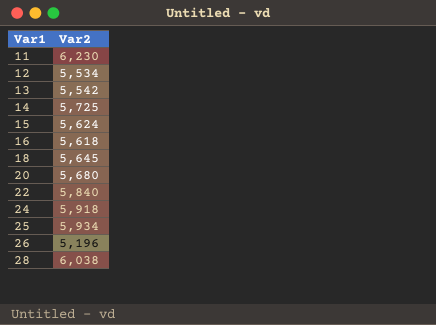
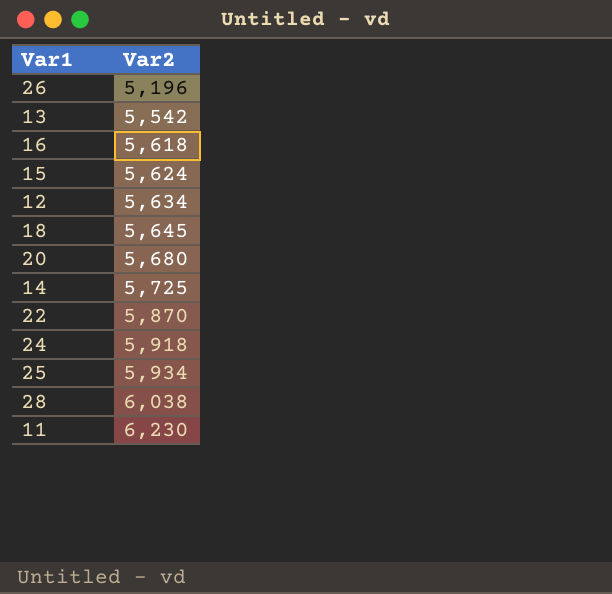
row order: Var1 ascending -> Var2 ascending
12 | Var2: 5,534 -> 5,634
22 | Var2: 5,840 -> 5,870

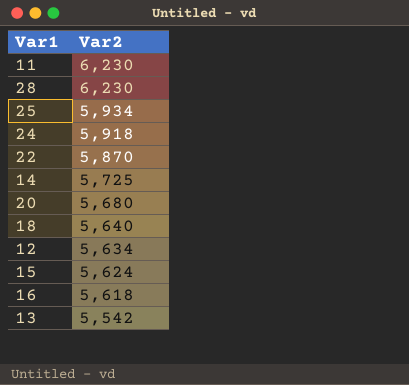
row order: Var2 ascending -> Var2 descending
row 26: 5,196 -> none
28 | Var2: 6,038 -> 6,230
18 | Var2: 5,645 -> 5,640

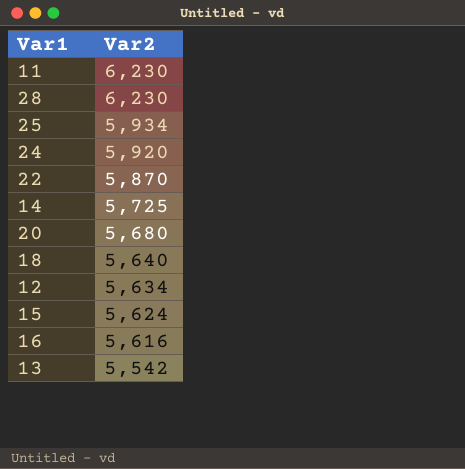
24 | Var2: 5,918 -> 5,920
16 | Var2: 5,618 -> 5,616

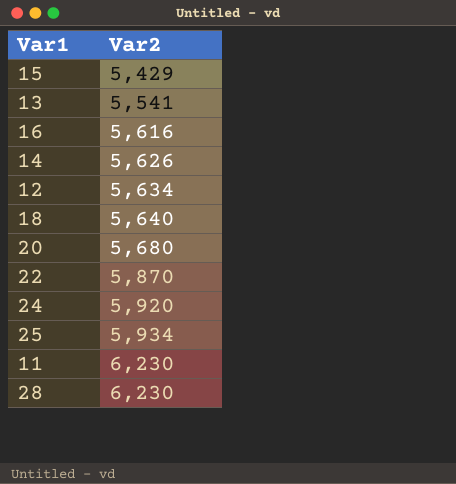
row order: Var2 descending -> Var2 ascending
15 | Var2: 5,624 -> 5,429
13 | Var2: 5,542 -> 5,541
14 | Var2: 5,725 -> 5,626

